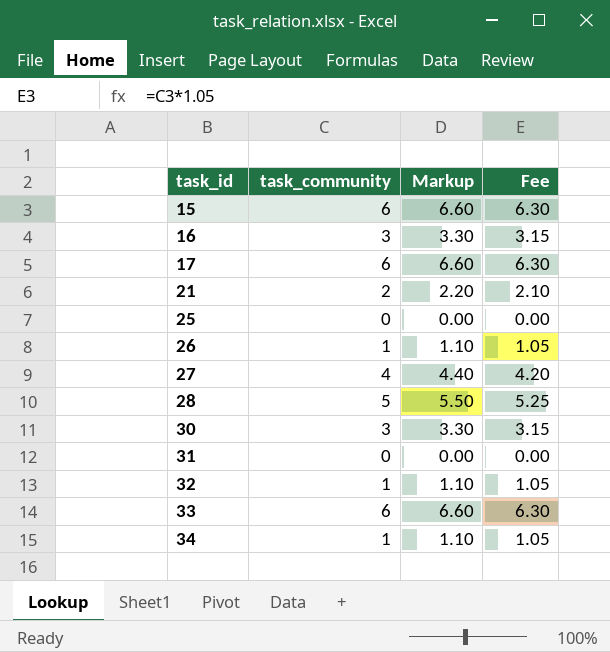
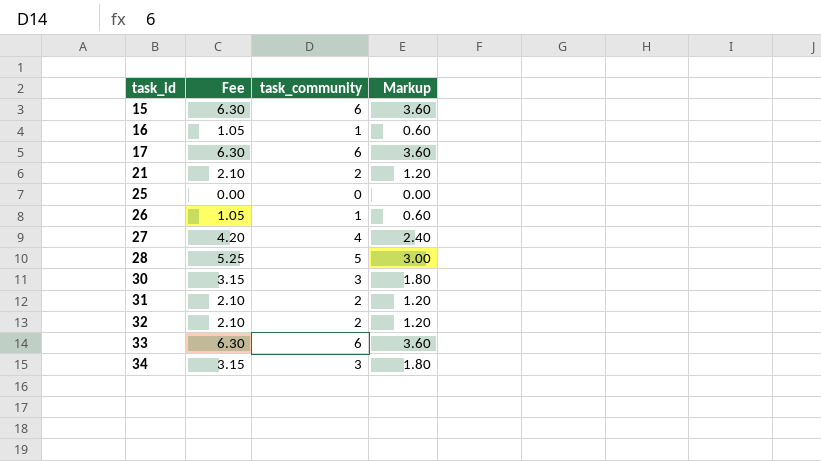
column Fee | position: 4 -> 2
column Markup | formula: [task_community] * 1.1 -> [task_community] * 0.6
16 | Fee: 3.15 -> 1.05
16 | task_community: 3 -> 1
31 | Fee: 0.00 -> 2.10
31 | task_community: 0 -> 2
32 | Fee: 1.05 -> 2.10
32 | task_community: 1 -> 2
34 | Fee: 1.05 -> 3.15
34 | task_community: 1 -> 3

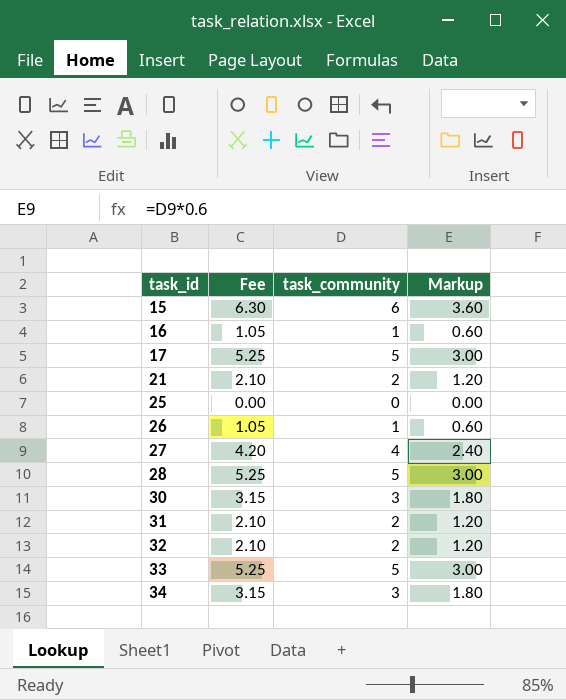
17 | Fee: 6.30 -> 5.25
17 | task_community: 6 -> 5
17 | Markup: 3.60 -> 3.00
33 | Fee: 6.30 -> 5.25
33 | task_community: 6 -> 5
33 | Markup: 3.60 -> 3.00

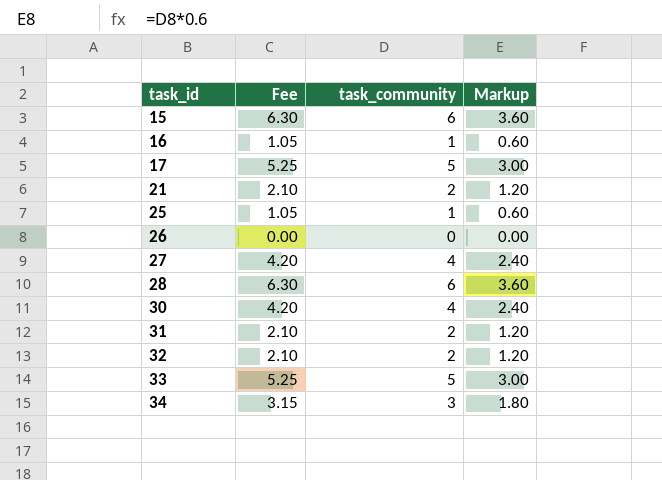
25 | Fee: 0.00 -> 1.05
25 | task_community: 0 -> 1
25 | Markup: 0.00 -> 0.60
26 | Fee: 1.05 -> 0.00
26 | task_community: 1 -> 0
26 | Markup: 0.60 -> 0.00
28 | Fee: 5.25 -> 6.30
28 | task_community: 5 -> 6
28 | Markup: 3.00 -> 3.60
30 | Fee: 3.15 -> 4.20
30 | task_community: 3 -> 4
30 | Markup: 1.80 -> 2.40

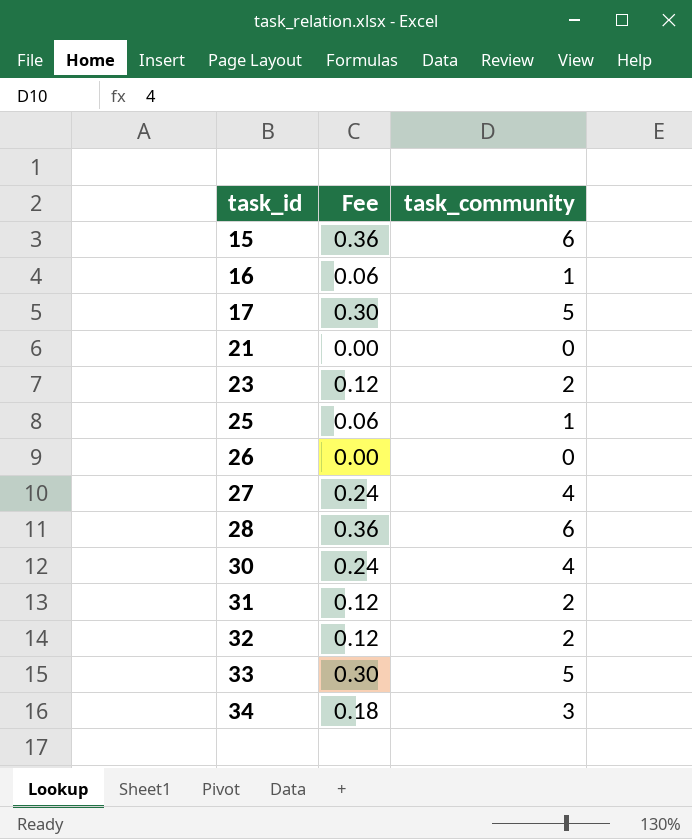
column Markup | formula: [task_community] * 0.6 -> none
column Fee | formula: [task_community] * 1.05 -> [task_community] * 0.06
21 | task_community: 2 -> 0
row 23: none -> 0.12 | 2

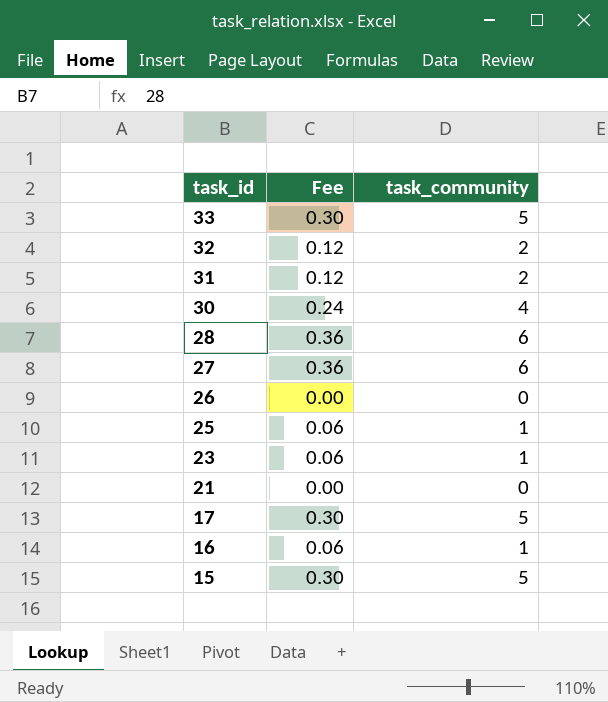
row order: task_id ascending -> task_id descending
row 34: 0.18 | 3 -> none
27 | Fee: 0.24 -> 0.36
27 | task_community: 4 -> 6
23 | Fee: 0.12 -> 0.06
23 | task_community: 2 -> 1
15 | Fee: 0.36 -> 0.30
15 | task_community: 6 -> 5

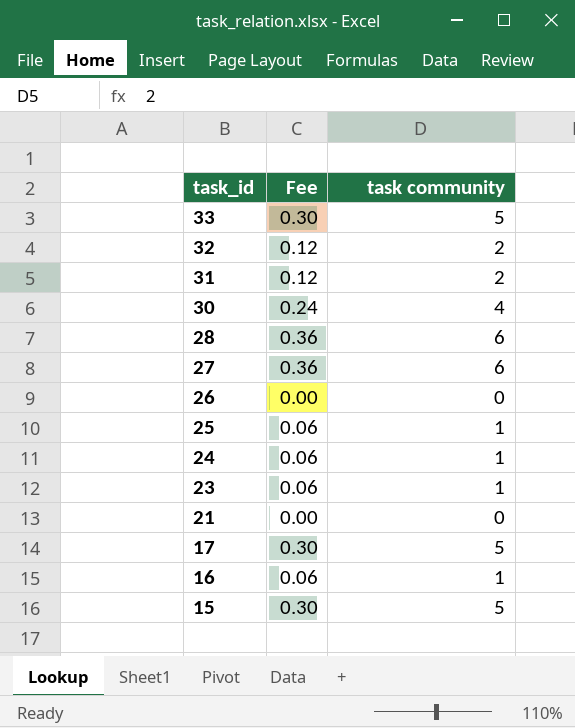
column name: task_community -> task community
row 24: none -> 0.06 | 1

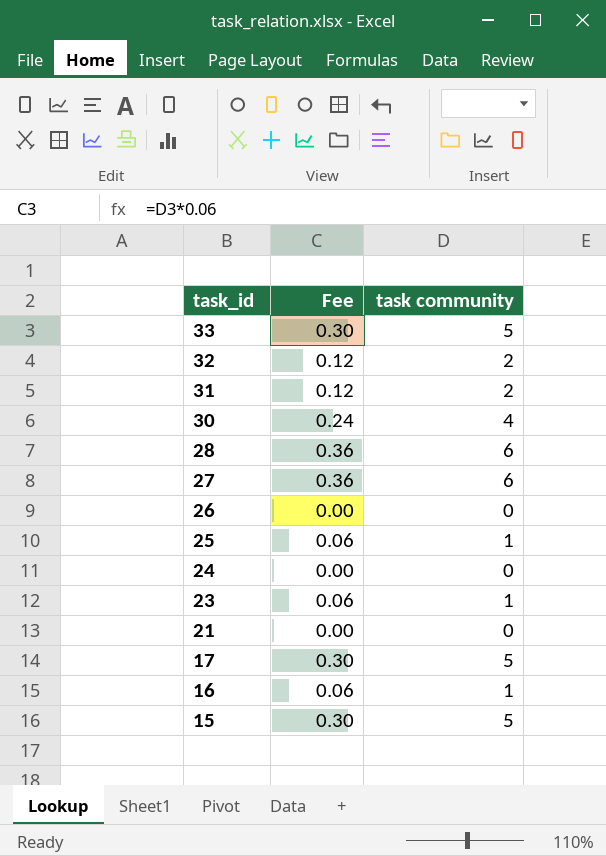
24 | Fee: 0.06 -> 0.00
24 | task community: 1 -> 0

